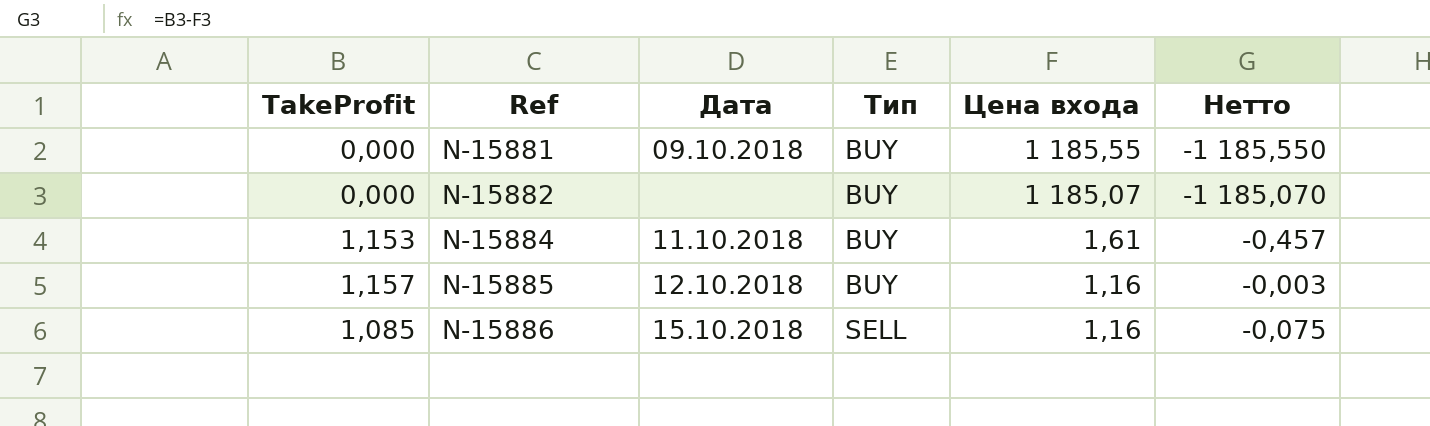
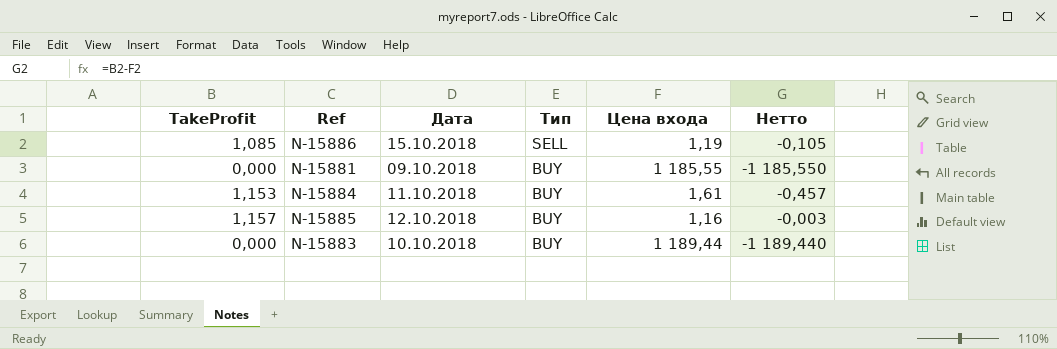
row order: Ref ascending -> Тип descending
row N-15882: 0,000 | none | BUY | 1 185,07 | -1 185,070 -> none
N-15886 | Цена входа: 1,16 -> 1,19
N-15886 | Нетто: -0,075 -> -0,105
row N-15883: none -> 0,000 | 10.10.2018 | BUY | 1 189,44 | -1 189,440

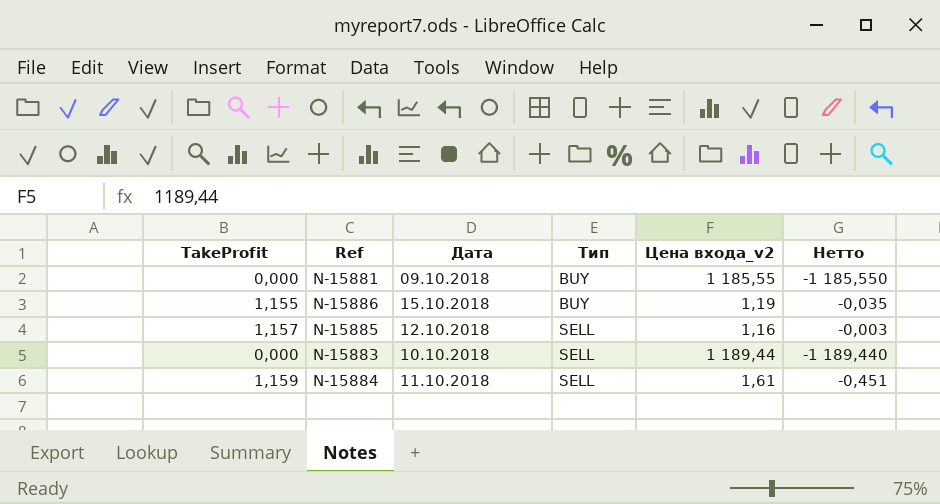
row order: Тип descending -> Тип ascending
column name: Цена входа -> Цена входа_v2
N-15886 | TakeProfit: 1,085 -> 1,155
N-15886 | Тип: SELL -> BUY
N-15886 | Нетто: -0,105 -> -0,035
N-15885 | Тип: BUY -> SELL
N-15883 | Тип: BUY -> SELL
N-15884 | TakeProfit: 1,153 -> 1,159
N-15884 | Тип: BUY -> SELL
N-15884 | Нетто: -0,457 -> -0,451

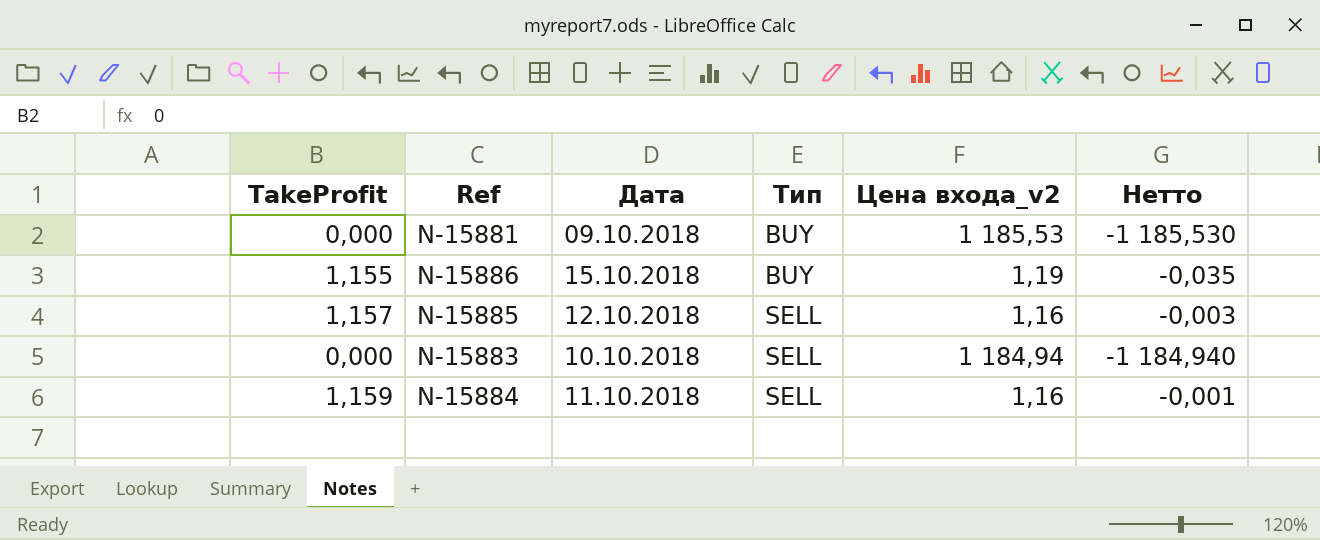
N-15881 | Цена входа_v2: 1 185,55 -> 1 185,53
N-15881 | Нетто: -1 185,550 -> -1 185,530
N-15883 | Цена входа_v2: 1 189,44 -> 1 184,94
N-15883 | Нетто: -1 189,440 -> -1 184,940
N-15884 | Цена входа_v2: 1,61 -> 1,16
N-15884 | Нетто: -0,451 -> -0,001

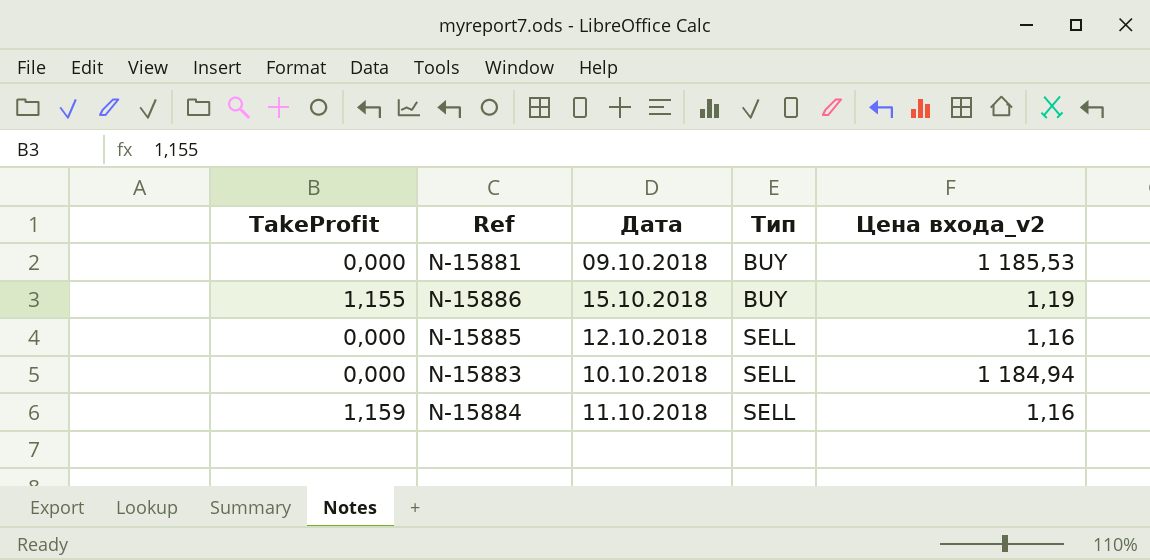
column Нетто | formula: [TakeProfit] - [Цена входа_v2] -> none
N-15885 | TakeProfit: 1,157 -> 0,000

